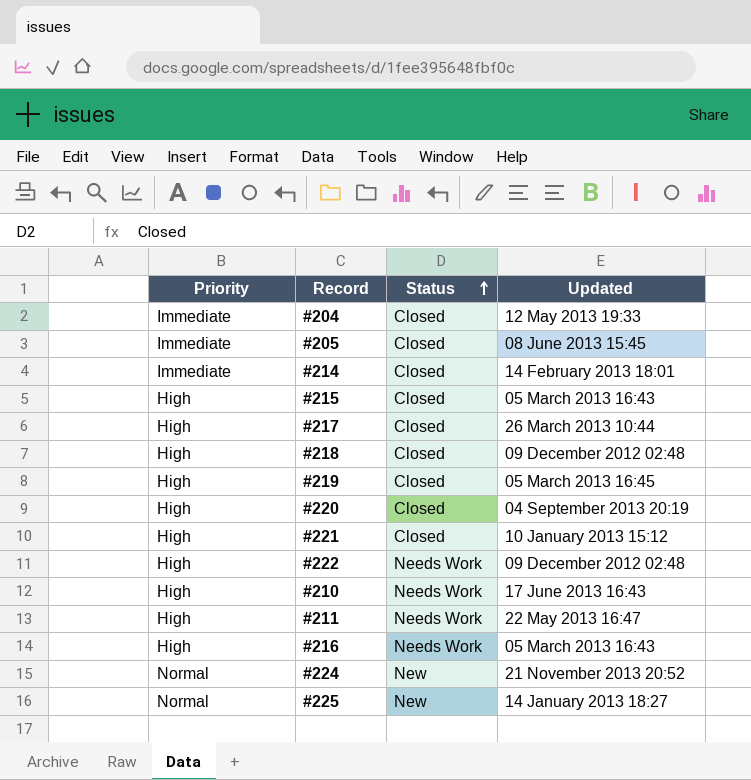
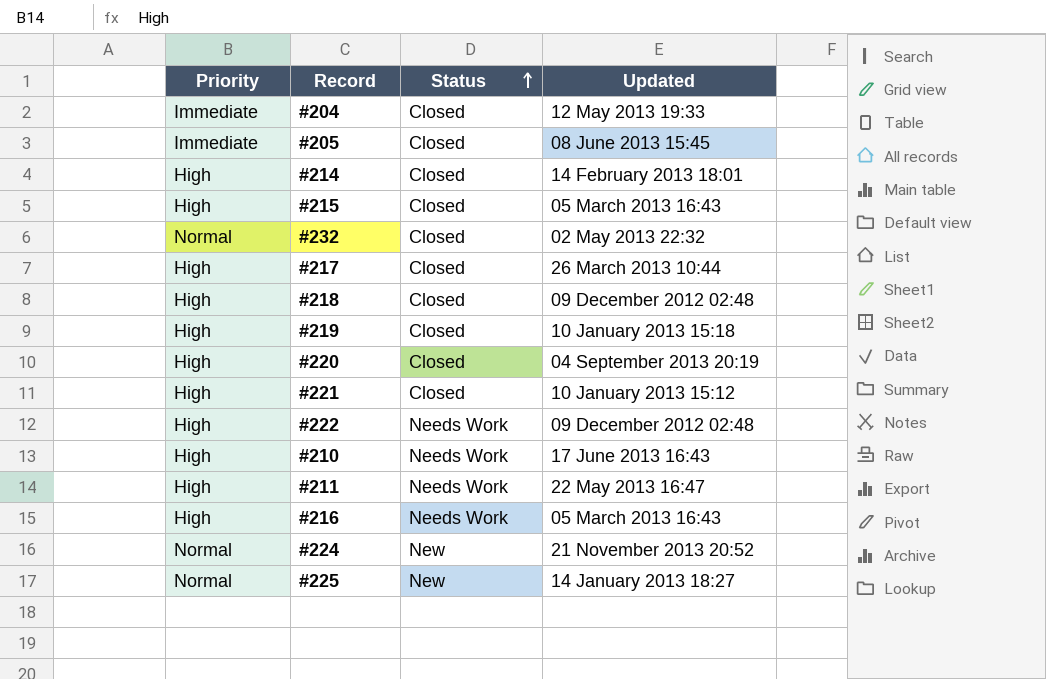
#214 | Priority: Immediate -> High
row #232: none -> Normal | Closed | 02 May 2013 22:32
#219 | Updated: 05 March 2013 16:45 -> 10 January 2013 15:18

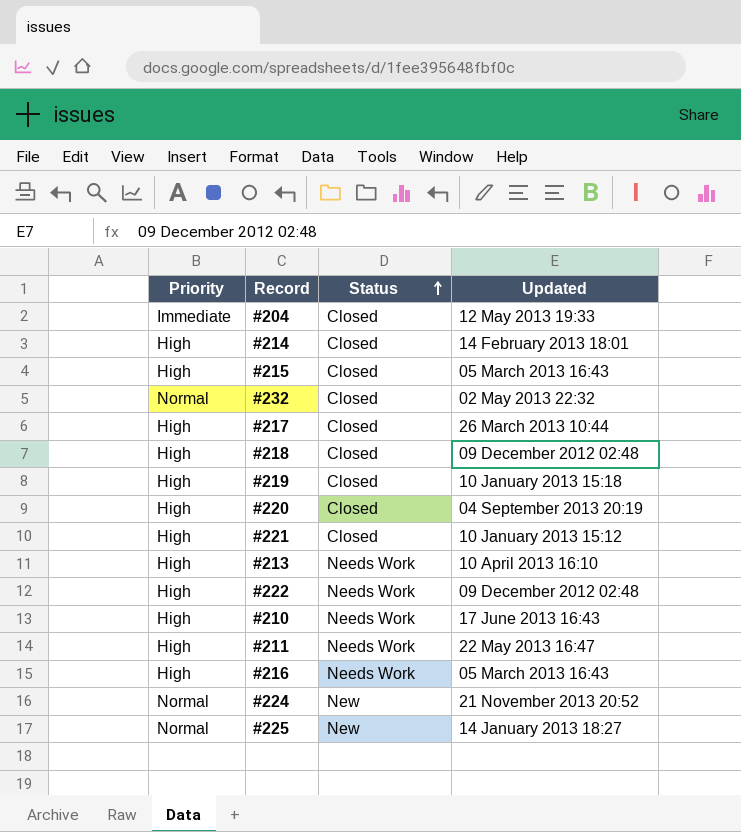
row #205: Immediate | Closed | 08 June 2013 15:45 -> none
row #213: none -> High | Needs Work | 10 April 2013 16:10

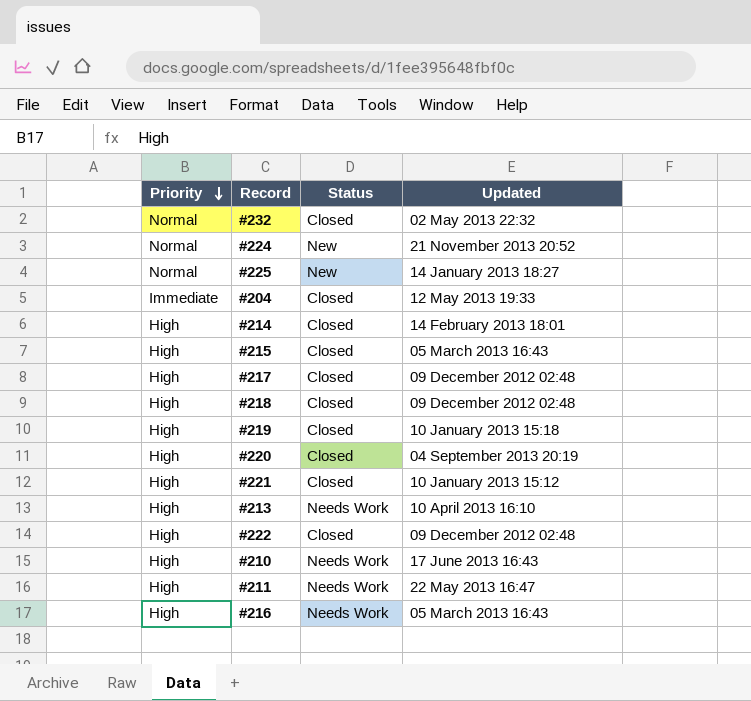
row order: Status ascending -> Priority descending
#217 | Updated: 26 March 2013 10:44 -> 09 December 2012 02:48
#222 | Status: Needs Work -> Closed

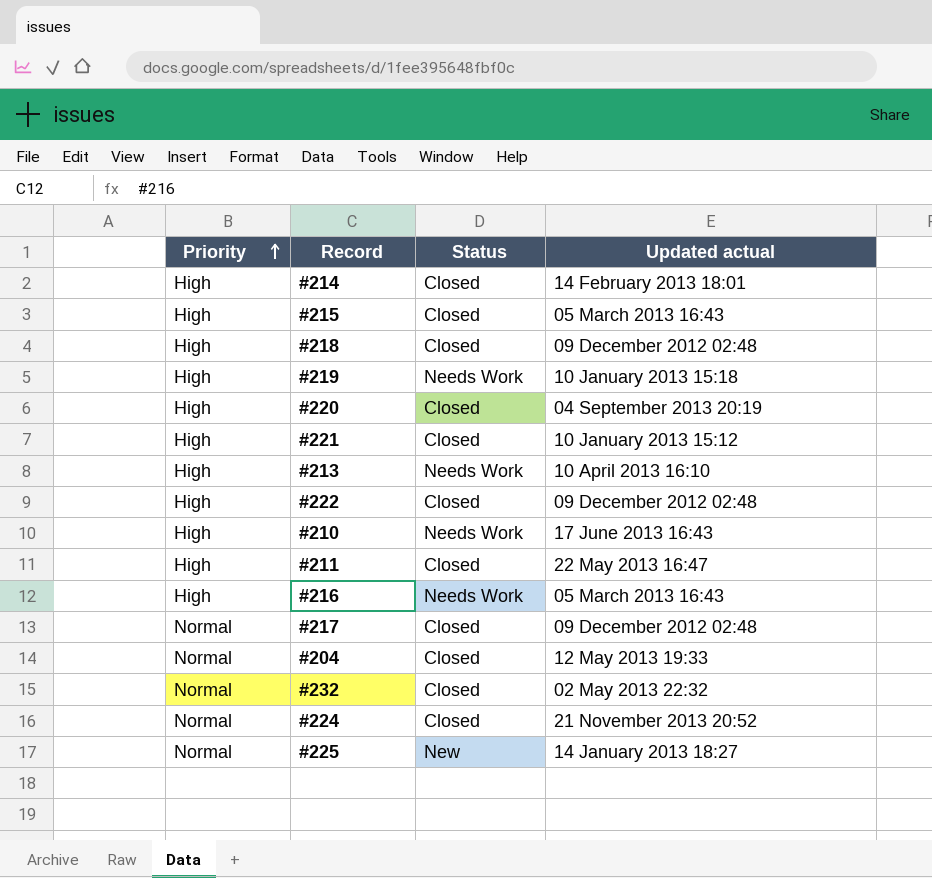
row order: Priority descending -> Priority ascending
column name: Updated -> Updated actual
#219 | Status: Closed -> Needs Work
#211 | Status: Needs Work -> Closed
#217 | Priority: High -> Normal
#204 | Priority: Immediate -> Normal
#224 | Status: New -> Closed

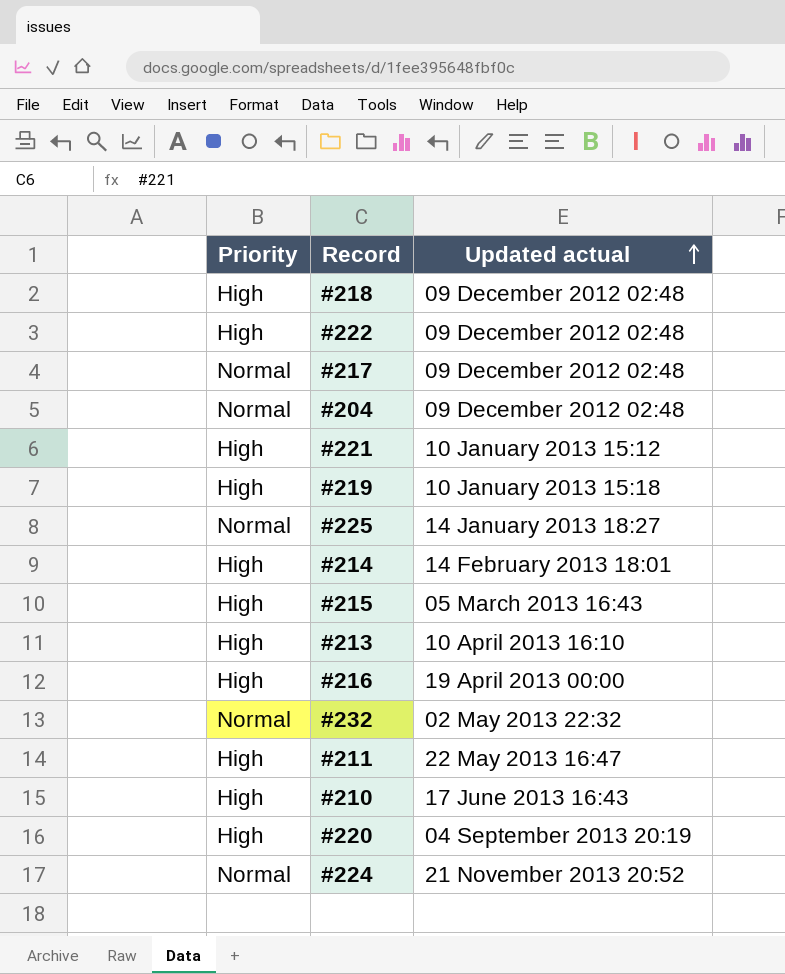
row order: Priority ascending -> Updated actual ascending
column Status | position: 3 -> none
#204 | Updated actual: 12 May 2013 19:33 -> 09 December 2012 02:48
#216 | Updated actual: 05 March 2013 16:43 -> 19 April 2013 00:00

